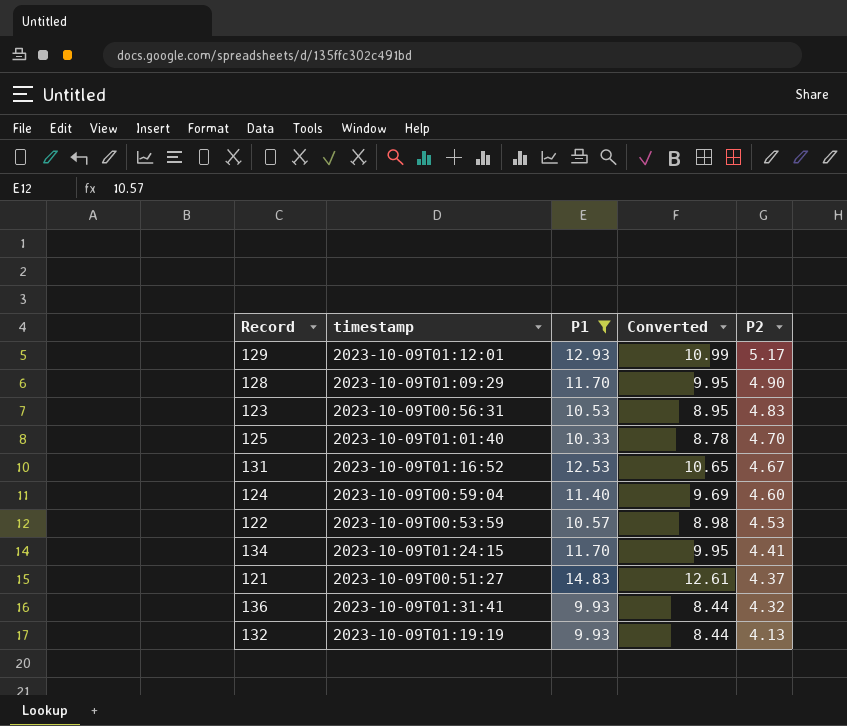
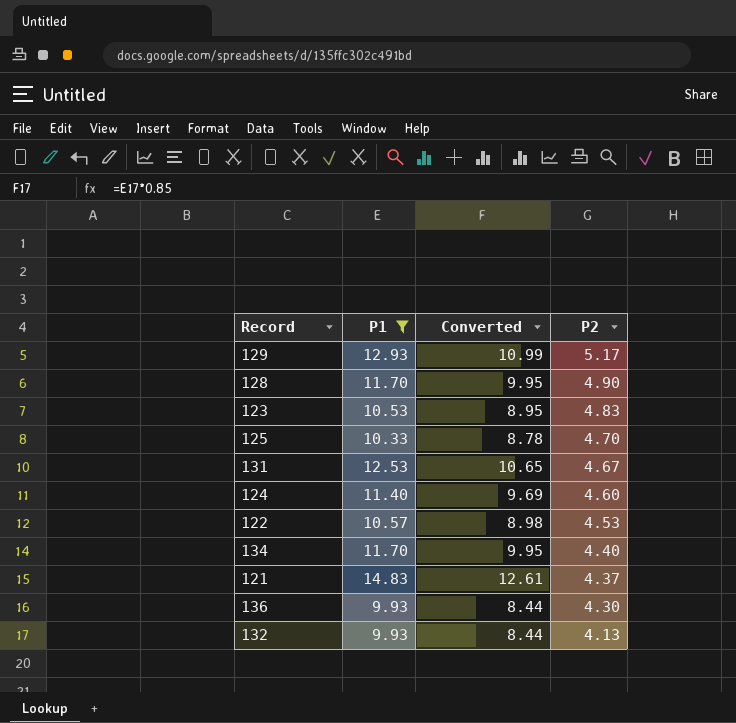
column timestamp | position: 2 -> none
134 | P2: 4.41 -> 4.40
136 | P2: 4.32 -> 4.30

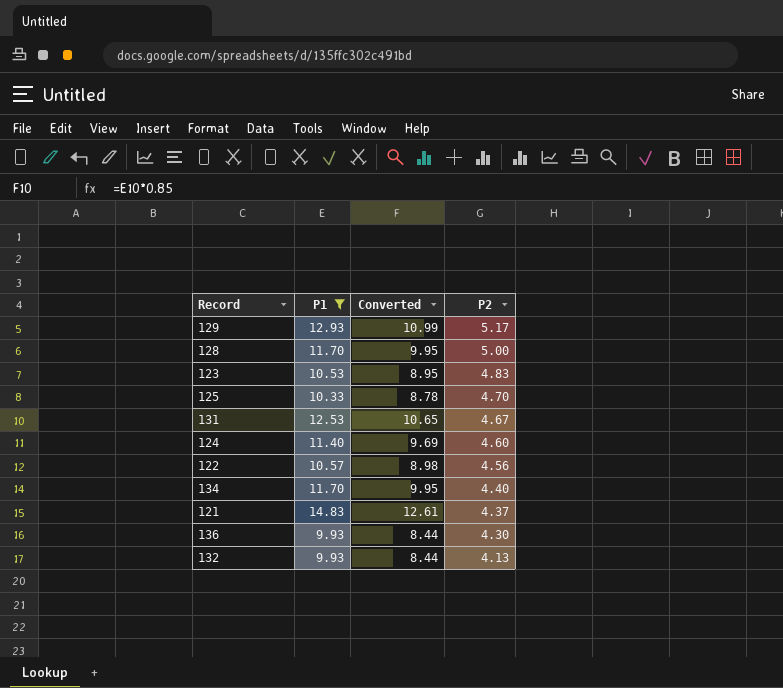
128 | P2: 4.90 -> 5.00
122 | P2: 4.53 -> 4.56

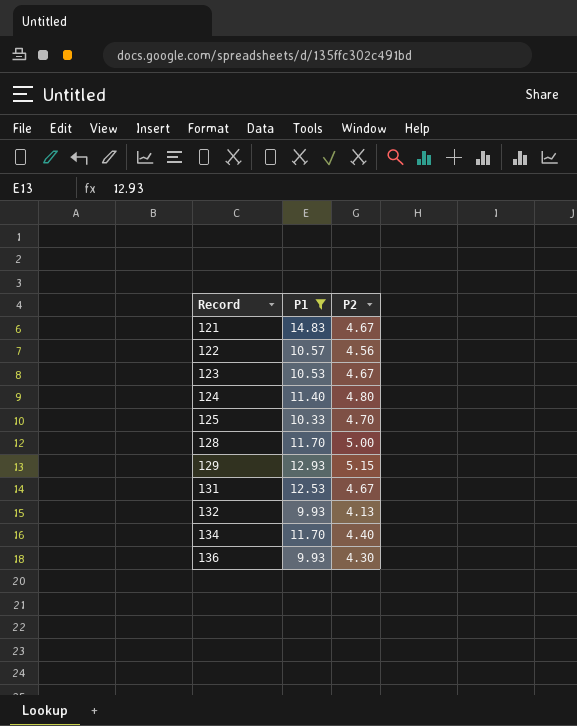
row order: P2 descending -> Record ascending
column Converted | formula: [P1] * 0.85 -> none
121 | P2: 4.37 -> 4.67
123 | P2: 4.83 -> 4.67
124 | P2: 4.60 -> 4.80
129 | P2: 5.17 -> 5.15

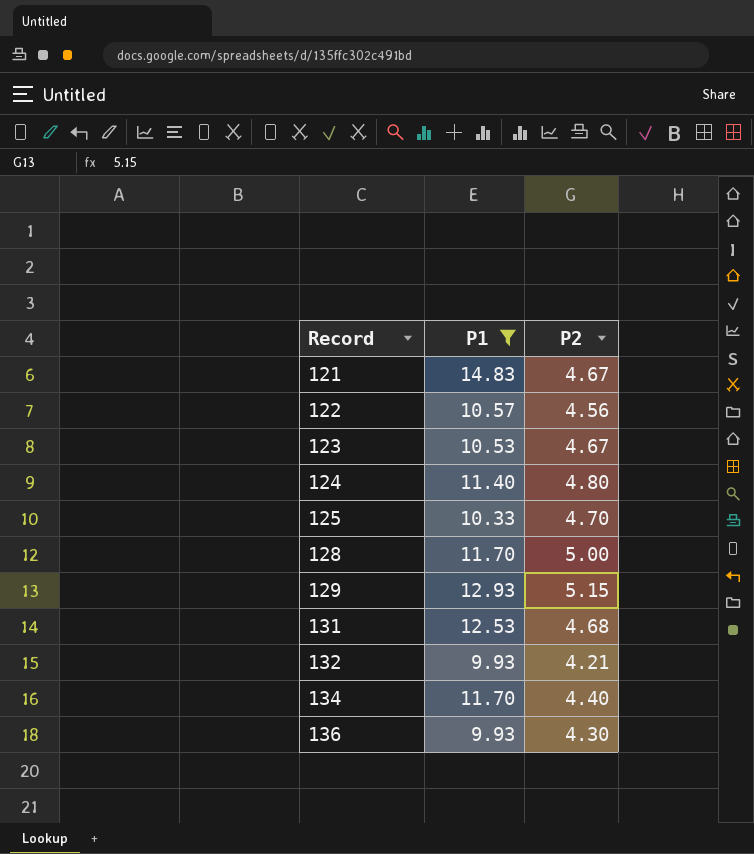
131 | P2: 4.67 -> 4.68
132 | P2: 4.13 -> 4.21

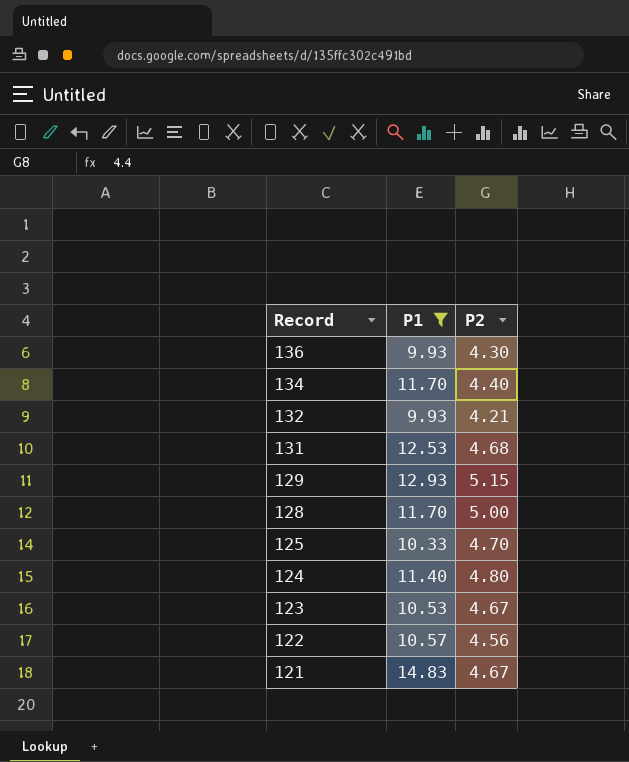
row order: Record ascending -> Record descending

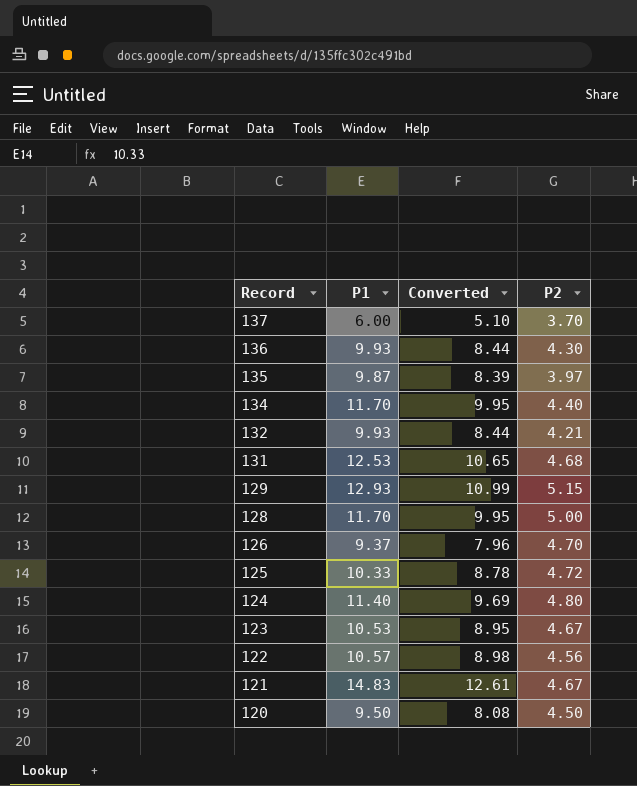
filter: P1 >= 9.93 -> none
column Converted | formula: none -> [P1] * 0.85
125 | P2: 4.70 -> 4.72

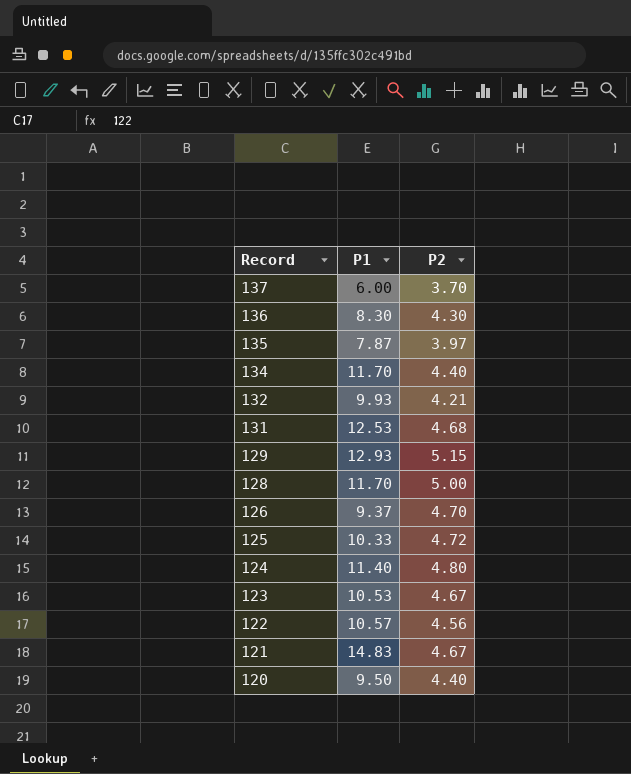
column Converted | formula: [P1] * 0.85 -> none
136 | P1: 9.93 -> 8.30
135 | P1: 9.87 -> 7.87
120 | P2: 4.50 -> 4.40

